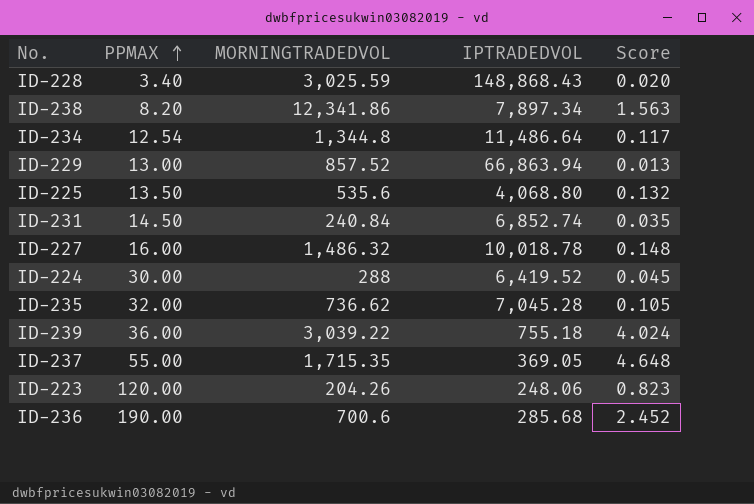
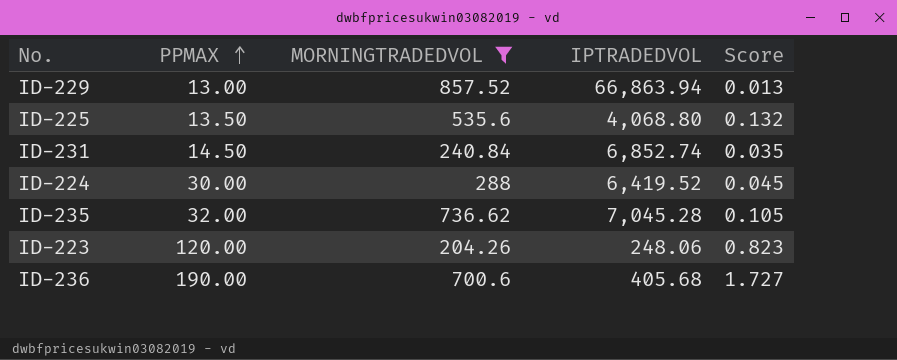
filter: none -> MORNINGTRADEDVOL <= 857.52
ID-236 | IPTRADEDVOL: 285.68 -> 405.68
ID-236 | Score: 2.452 -> 1.727

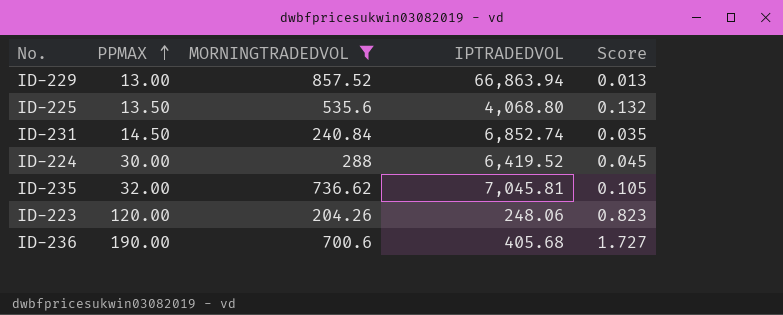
ID-235 | IPTRADEDVOL: 7,045.28 -> 7,045.81

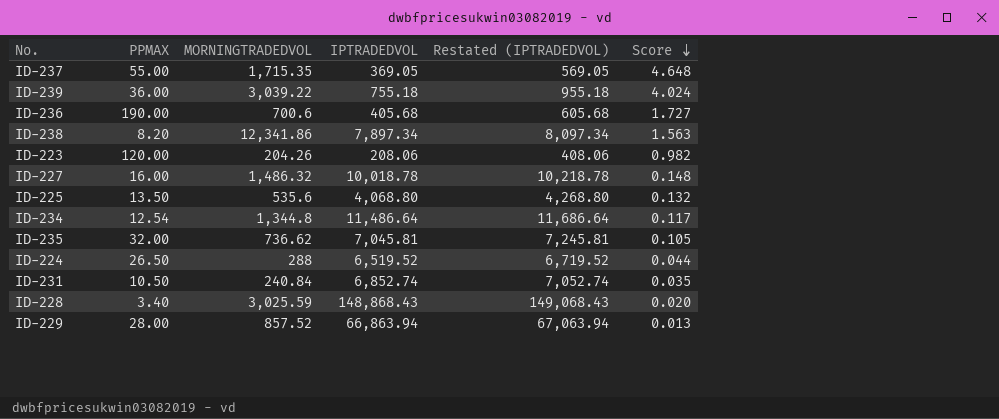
filter: MORNINGTRADEDVOL <= 857.52 -> none
row order: PPMAX ascending -> Score descending
column Restated (IPTRADEDVOL) | formula: none -> [IPTRADEDVOL] + 200
ID-223 | IPTRADEDVOL: 248.06 -> 208.06
ID-223 | Score: 0.823 -> 0.982
ID-224 | PPMAX: 30.00 -> 26.50
ID-224 | IPTRADEDVOL: 6,419.52 -> 6,519.52
ID-224 | Score: 0.045 -> 0.044
ID-231 | PPMAX: 14.50 -> 10.50
ID-229 | PPMAX: 13.00 -> 28.00

